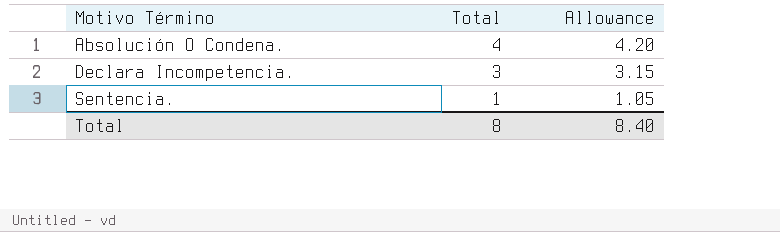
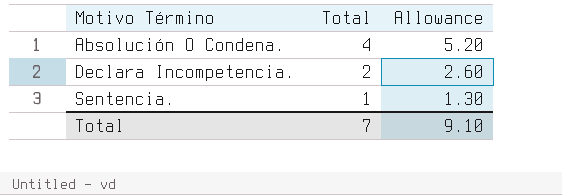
column Allowance | formula: [Total] * 1.05 -> [Total] * 1.3
Declara Incompetencia. | Total: 3 -> 2
Total | Total: 8 -> 7
Total | Allowance: 8.40 -> 9.10

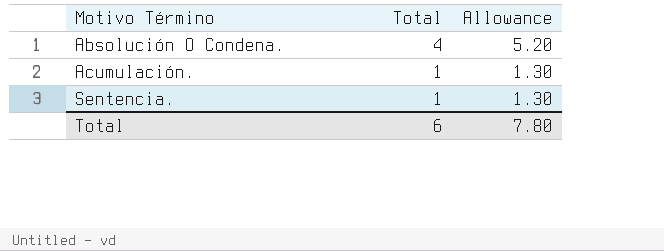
row Declara Incompetencia.: 2 | 2.60 -> none
row Acumulación.: none -> 1 | 1.30
Total | Total: 7 -> 6
Total | Allowance: 9.10 -> 7.80

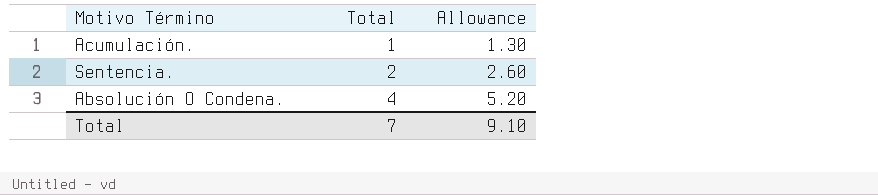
row order: Motivo Término ascending -> Total ascending
Sentencia. | Total: 1 -> 2
Sentencia. | Allowance: 1.30 -> 2.60
Total | Total: 6 -> 7
Total | Allowance: 7.80 -> 9.10

